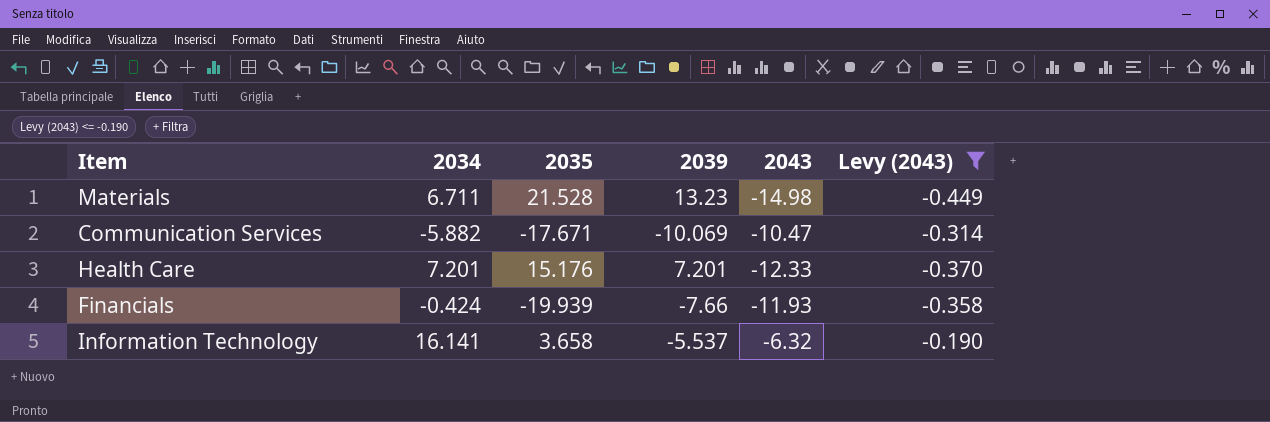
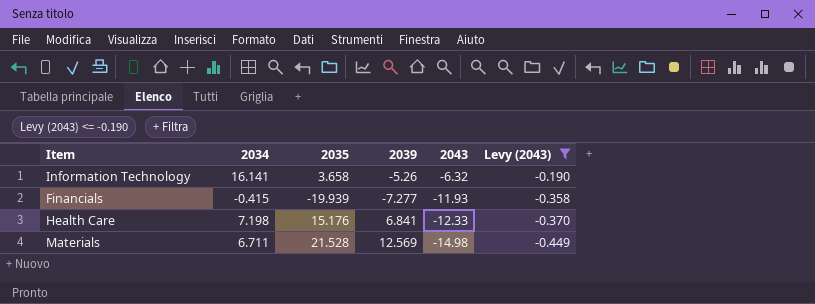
row order: none -> 2043 descending
row Communication Services: -5.882 | -17.671 | -10.069 | -10.47 | -0.314 -> none
Information Technology | 2039: -5.537 -> -5.26
Financials | 2034: -0.424 -> -0.415
Financials | 2039: -7.66 -> -7.277
Health Care | 2034: 7.201 -> 7.198
Health Care | 2039: 7.201 -> 6.841
Materials | 2039: 13.23 -> 12.569

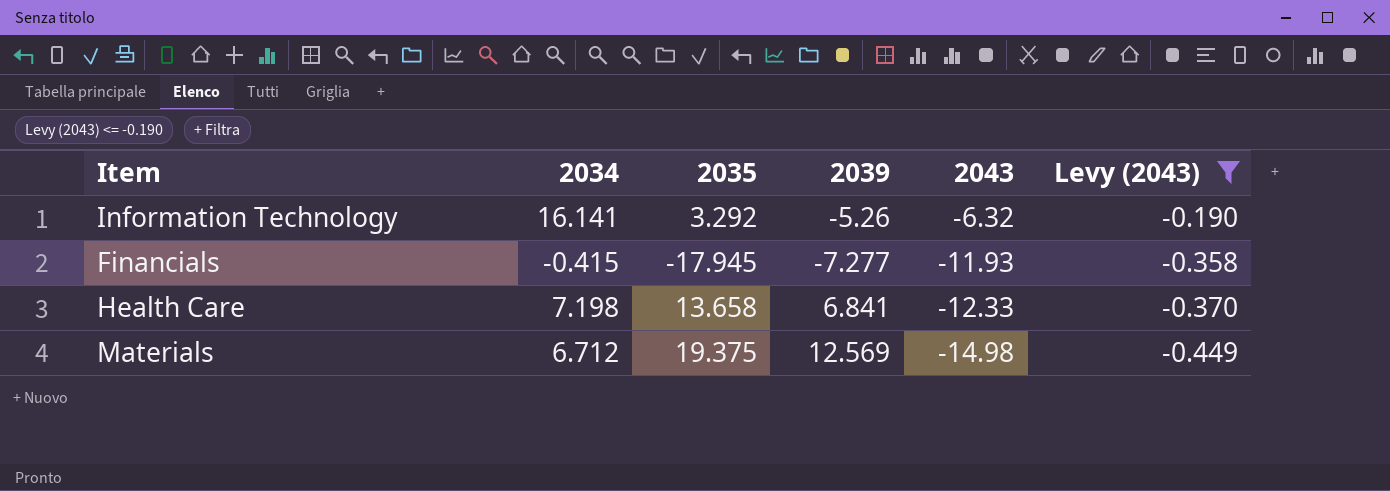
Information Technology | 2035: 3.658 -> 3.292
Financials | 2035: -19.939 -> -17.945
Health Care | 2035: 15.176 -> 13.658
Materials | 2034: 6.711 -> 6.712
Materials | 2035: 21.528 -> 19.375

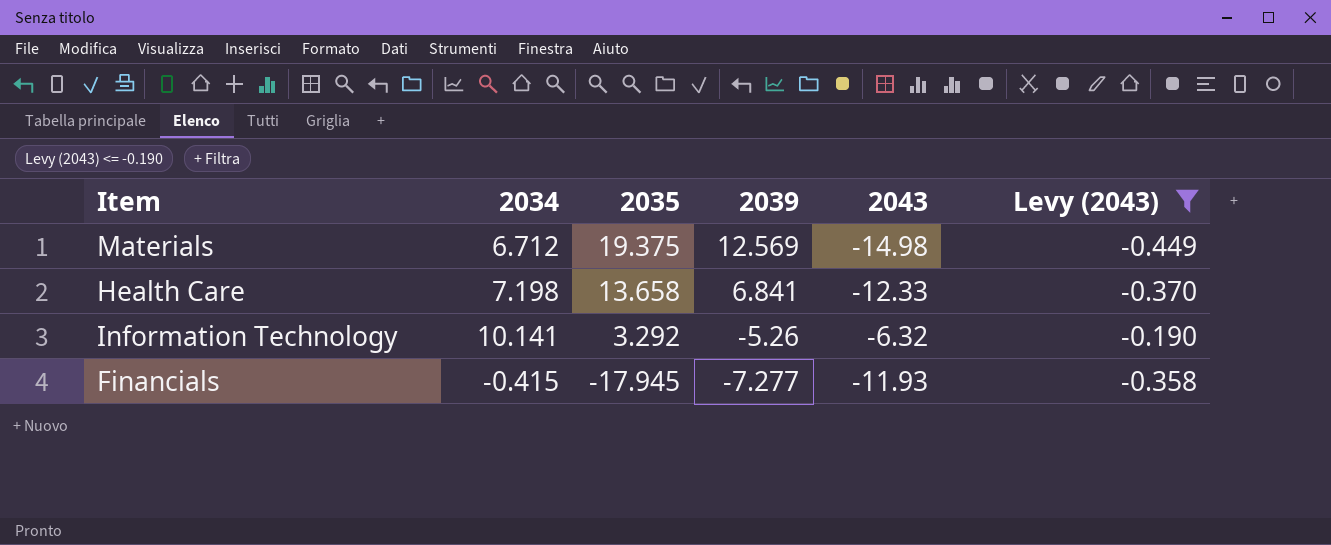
row order: 2043 descending -> 2035 descending
Information Technology | 2034: 16.141 -> 10.141

